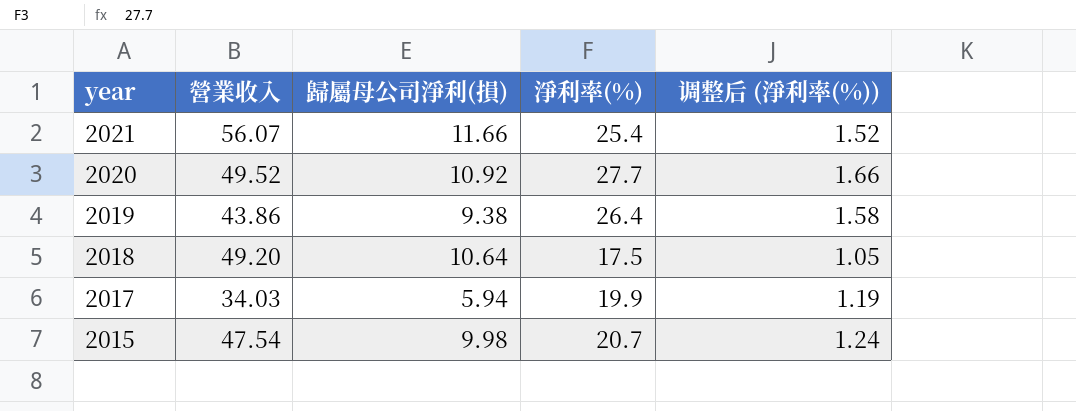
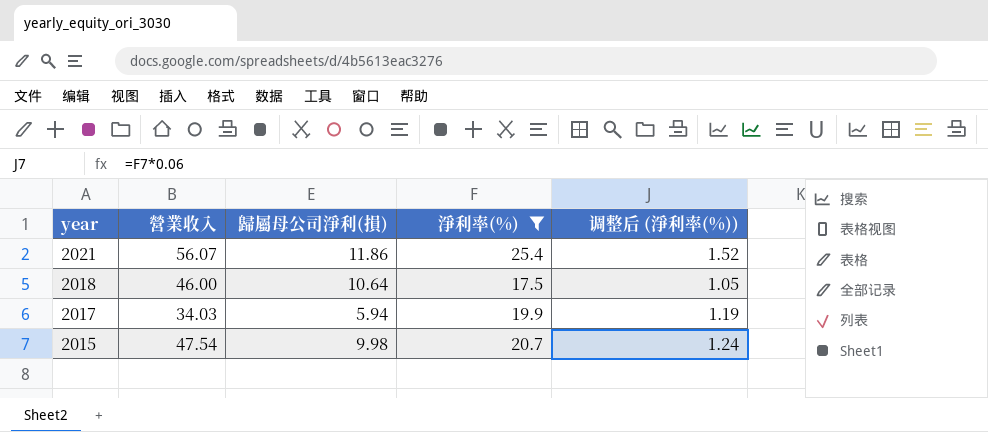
filter: none -> 淨利率(%) <= 25.4
2021 | 歸屬母公司淨利(損): 11.66 -> 11.86
2018 | 營業收入: 49.20 -> 46.00

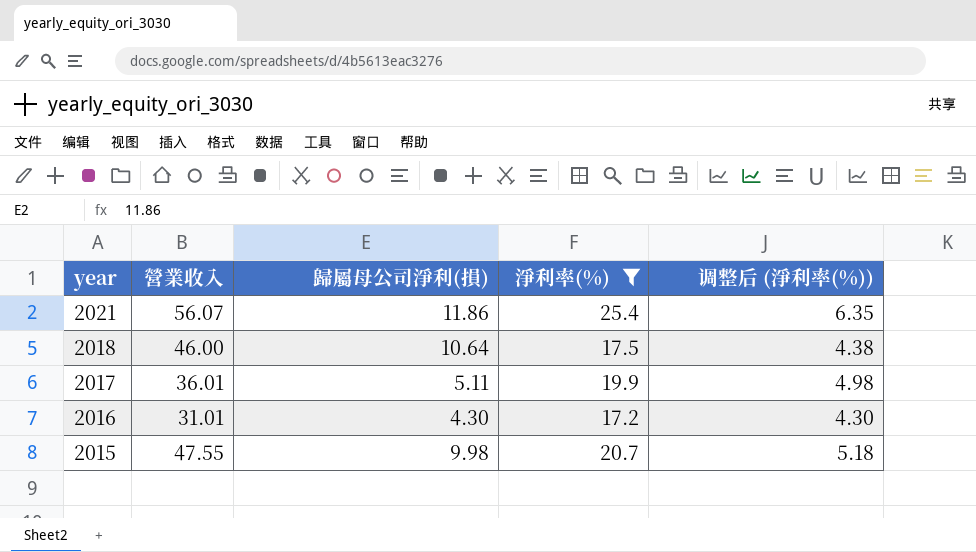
column 调整后 (淨利率(%)) | formula: [淨利率(%)] * 0.06 -> [淨利率(%)] * 0.25
2017 | 營業收入: 34.03 -> 36.01
2017 | 歸屬母公司淨利(損): 5.94 -> 5.11
row 2016: none -> 31.01 | 4.30 | 17.2 | 4.30
2015 | 營業收入: 47.54 -> 47.55

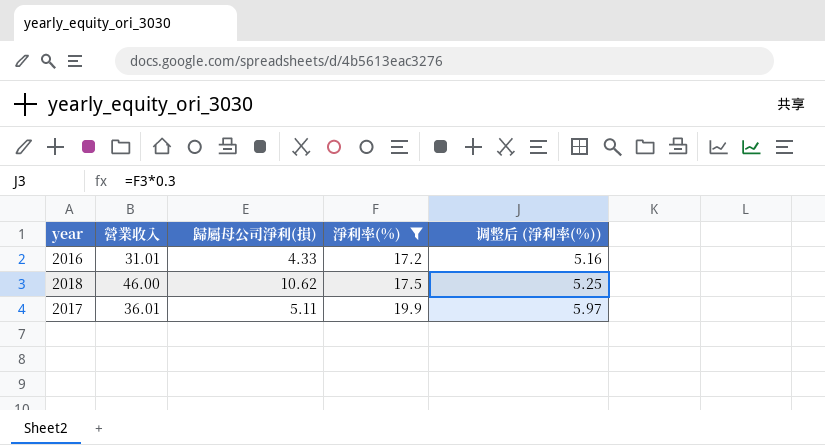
row order: year descending -> 淨利率(%) ascending
column 调整后 (淨利率(%)) | formula: [淨利率(%)] * 0.25 -> [淨利率(%)] * 0.3
row 2021: 56.07 | 11.86 | 25.4 | 6.35 -> none
row 2015: 47.55 | 9.98 | 20.7 | 5.18 -> none
2016 | 歸屬母公司淨利(損): 4.30 -> 4.33
2018 | 歸屬母公司淨利(損): 10.64 -> 10.62

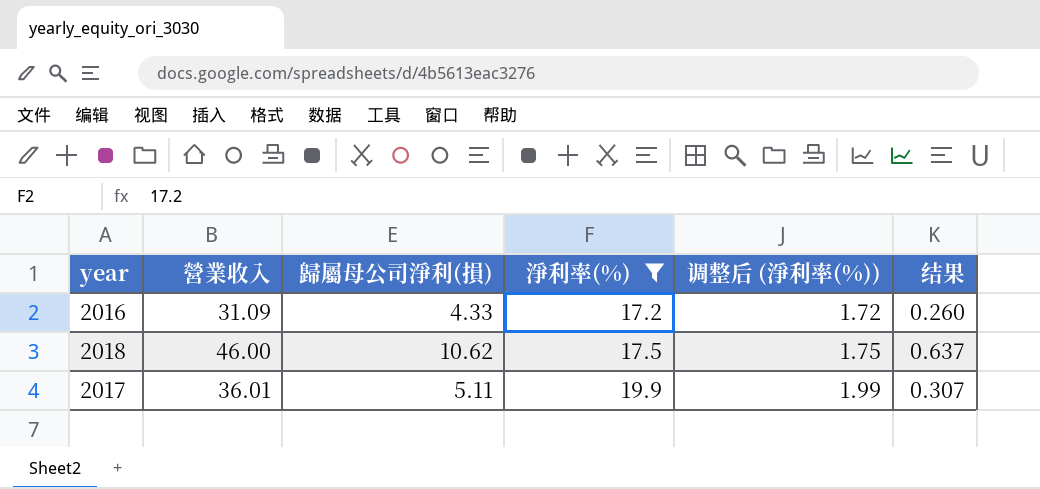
column 调整后 (淨利率(%)) | formula: [淨利率(%)] * 0.3 -> [淨利率(%)] * 0.1
column 结果 | formula: none -> [歸屬母公司淨利(損)] * 0.06
2016 | 營業收入: 31.01 -> 31.09

